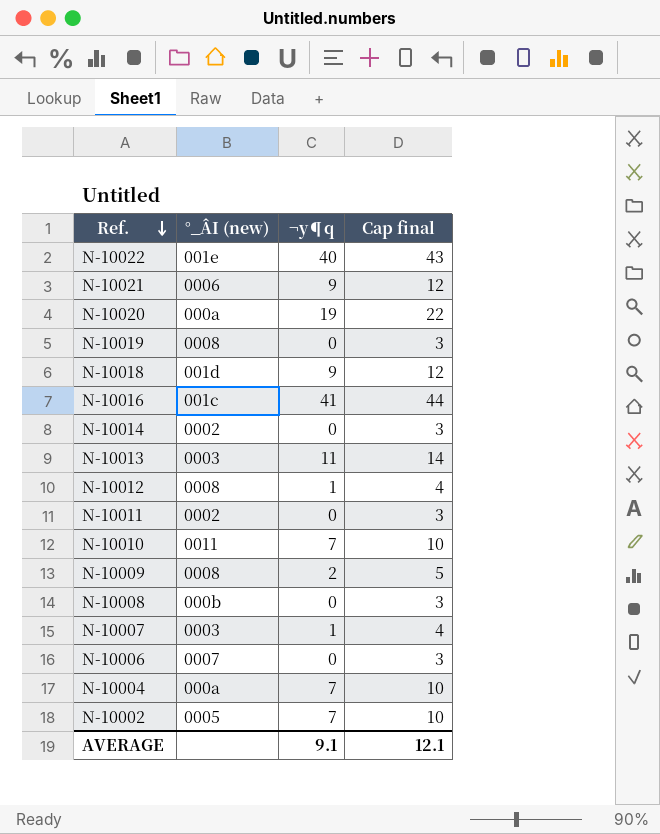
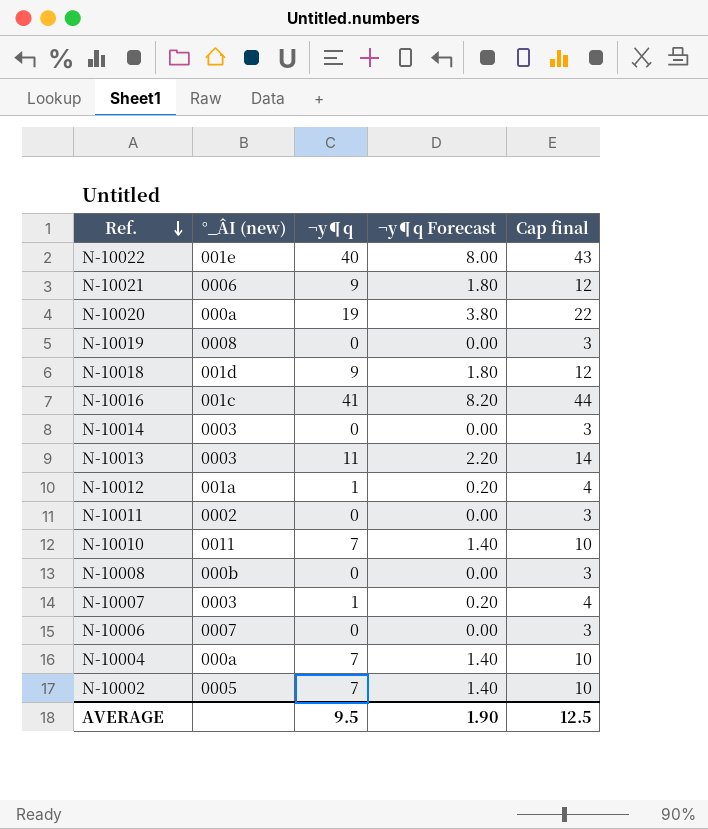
column ¬y¶q Forecast | formula: none -> [¬y¶q] * 0.2
row N-10009: 0008 | 2 | 5 -> none
N-10014 | °_ÂI (new): 0002 -> 0003
N-10012 | °_ÂI (new): 0008 -> 001a
AVERAGE | ¬y¶q: 9.1 -> 9.5
AVERAGE | Cap final: 12.1 -> 12.5

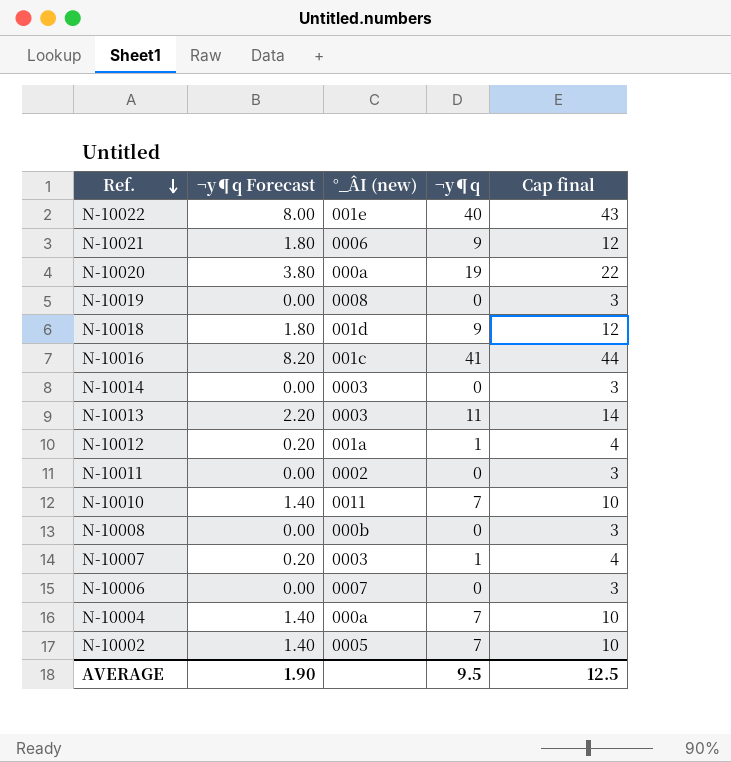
column ¬y¶q Forecast | position: 4 -> 2

